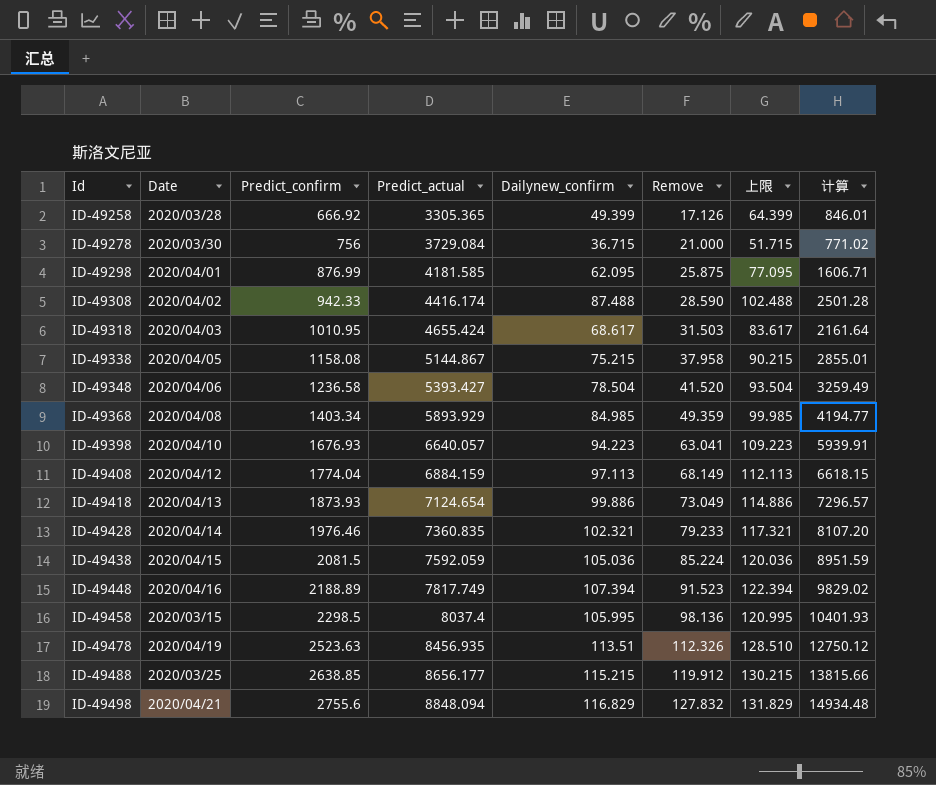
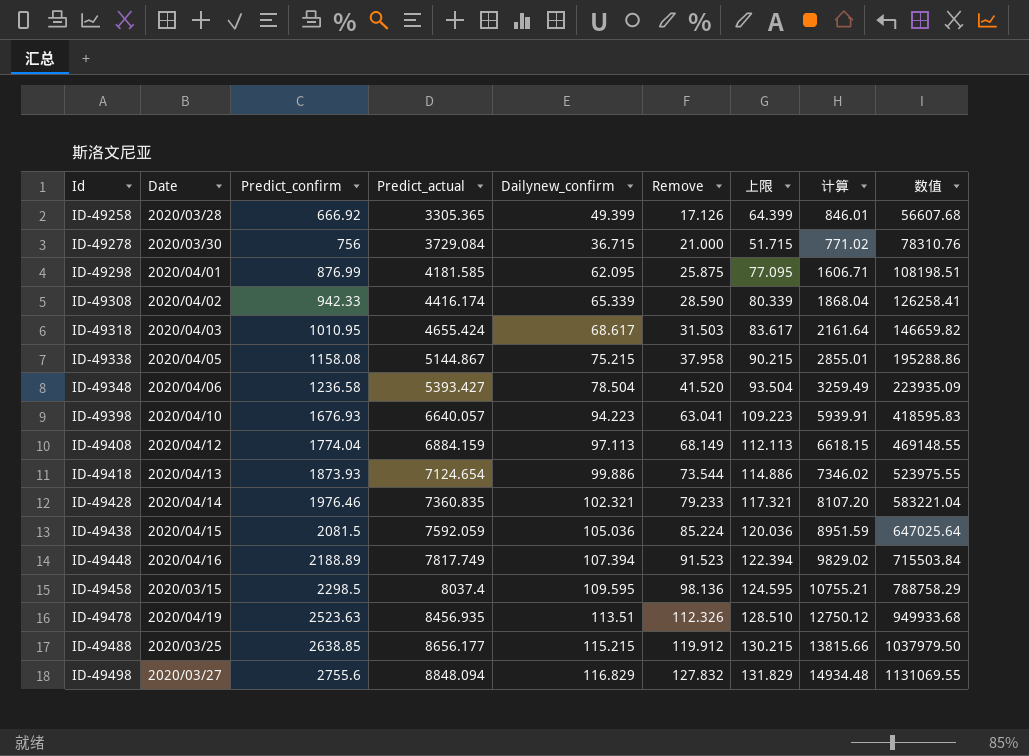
column 数值 | formula: none -> [Predict_actual] * [Remove]
row ID-49368: 2020/04/08 | 1403.34 | 5893.929 | 84.985 | 49.359 | 99.985 | 4194.77 -> none
ID-49308 | Dailynew_confirm: 87.488 -> 65.339
ID-49308 | 上限: 102.488 -> 80.339
ID-49308 | 计算: 2501.28 -> 1868.04
ID-49418 | Remove: 73.049 -> 73.544
ID-49418 | 计算: 7296.57 -> 7346.02
ID-49458 | Dailynew_confirm: 105.995 -> 109.595
ID-49458 | 上限: 120.995 -> 124.595
ID-49458 | 计算: 10401.93 -> 10755.21
ID-49498 | Date: 2020/04/21 -> 2020/03/27

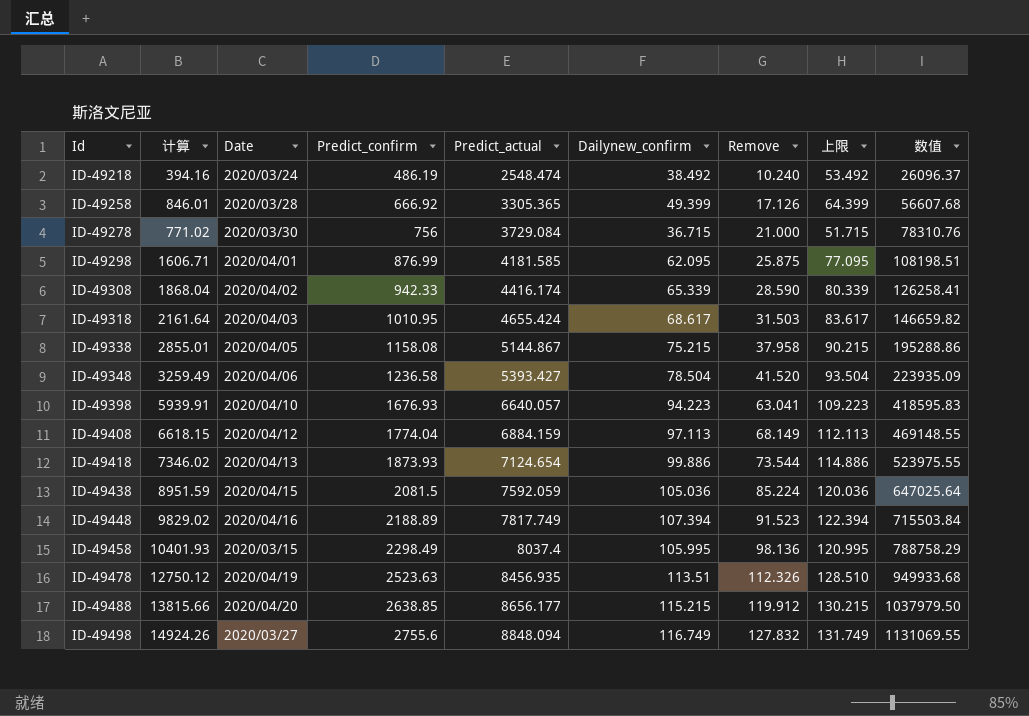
column 计算 | position: 8 -> 2
row ID-49428: 2020/04/14 | 1976.46 | 7360.835 | 102.321 | 79.233 | 117.321 | 8107.20 | 583221.04 -> none
row ID-49218: none -> 394.16 | 2020/03/24 | 486.19 | 2548.474 | 38.492 | 10.240 | 53.492 | 26096.37
ID-49458 | 计算: 10755.21 -> 10401.93
ID-49458 | Predict_confirm: 2298.5 -> 2298.49
ID-49458 | Dailynew_confirm: 109.595 -> 105.995
ID-49458 | 上限: 124.595 -> 120.995
ID-49488 | Date: 2020/03/25 -> 2020/04/20
ID-49498 | 计算: 14934.48 -> 14924.26
ID-49498 | Dailynew_confirm: 116.829 -> 116.749
ID-49498 | 上限: 131.829 -> 131.749

